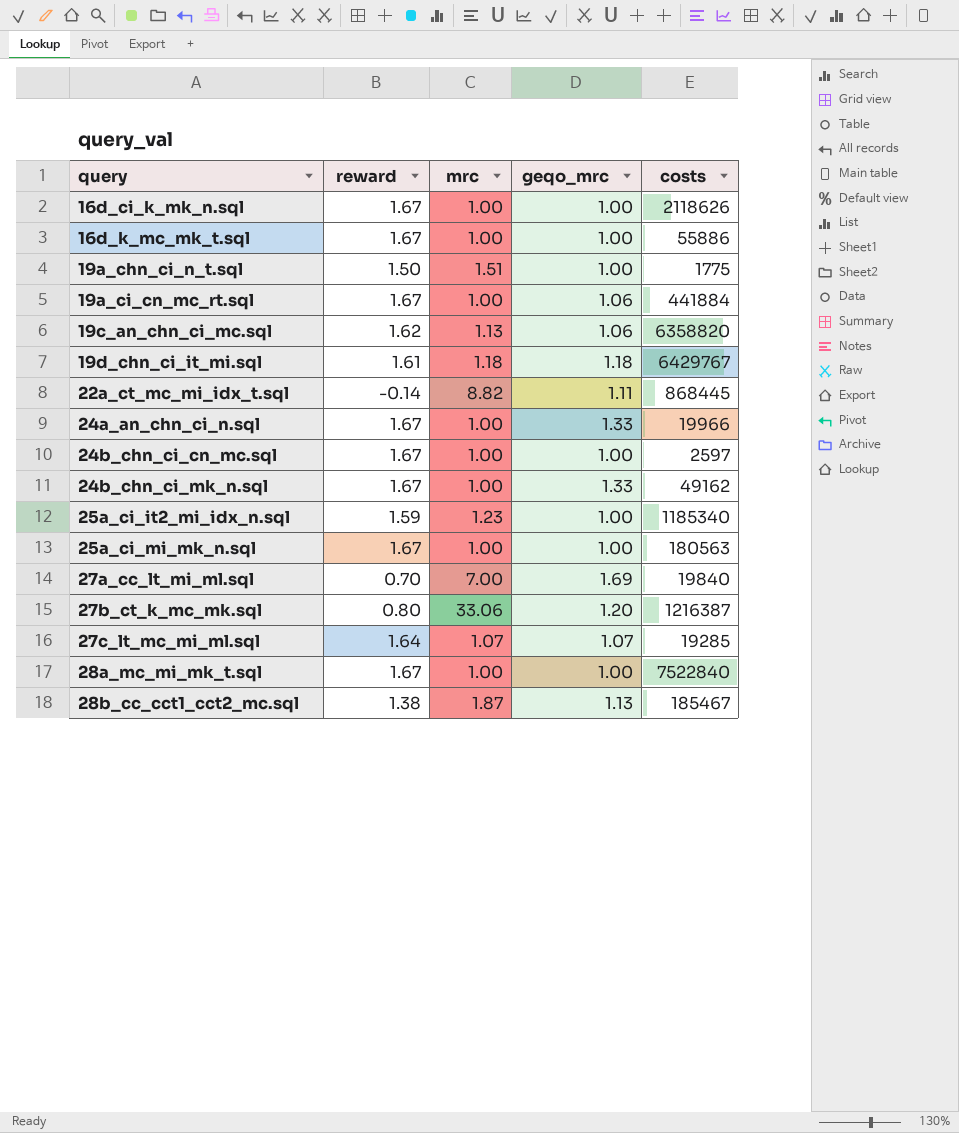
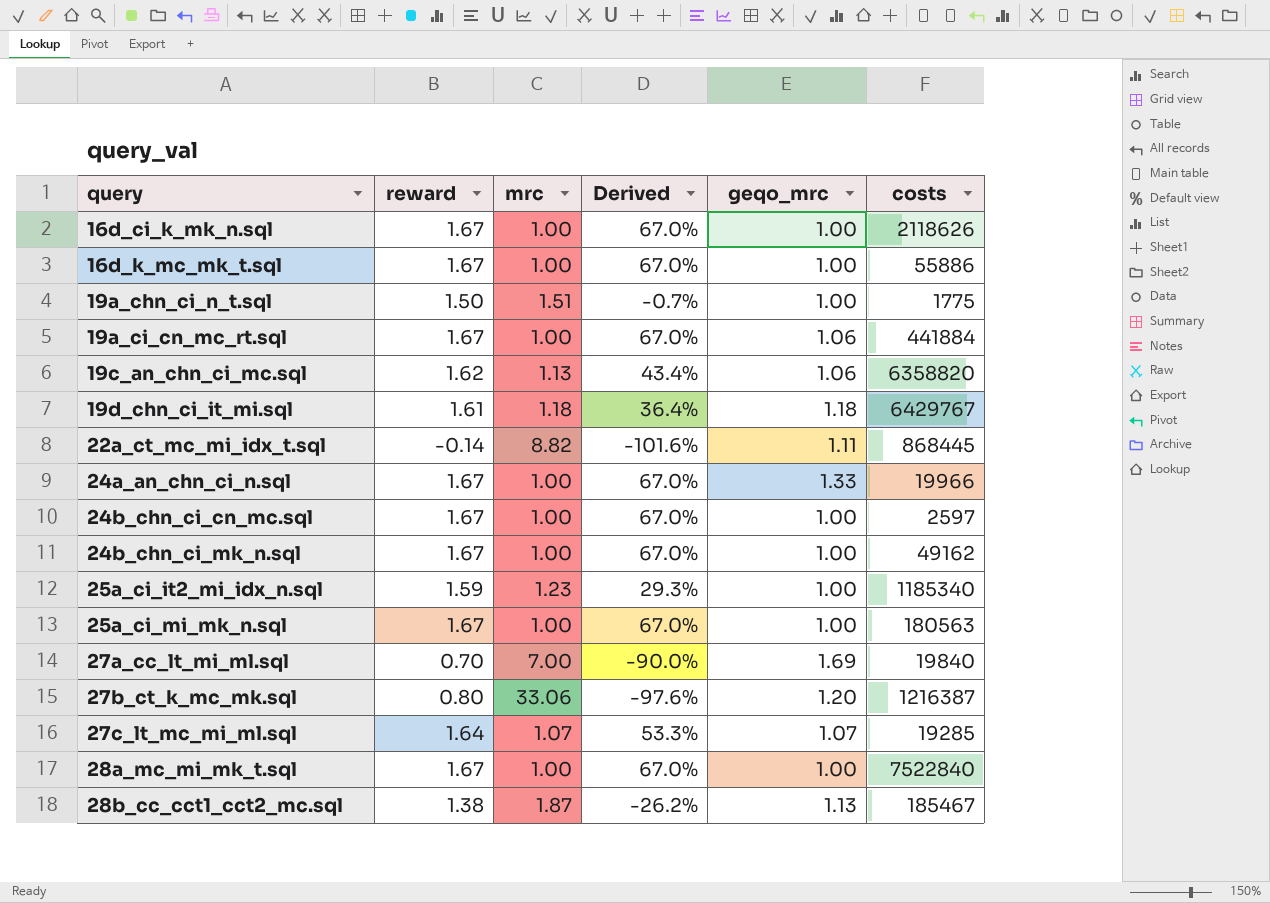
column Derived | formula: none -> ([reward] - [mrc]) / [mrc]
24b_chn_ci_mk_n.sql | geqo_mrc: 1.33 -> 1.00

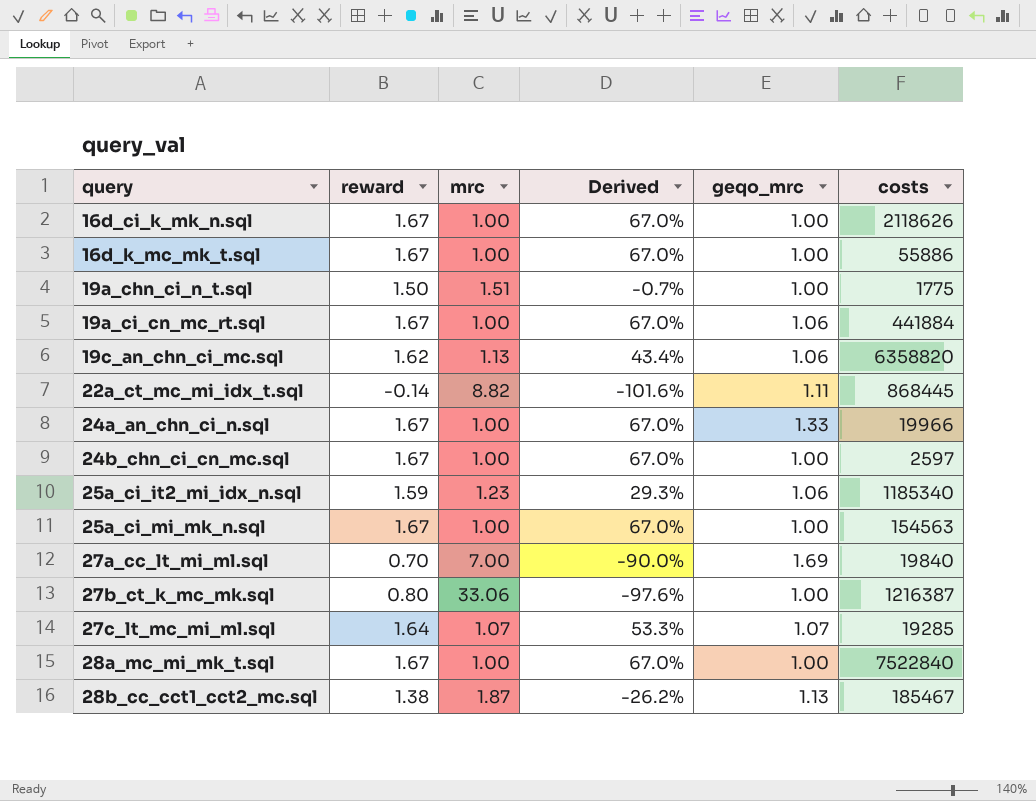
row 19d_chn_ci_it_mi.sql: 1.61 | 1.18 | 36.4% | 1.18 | 6429767 -> none
row 24b_chn_ci_mk_n.sql: 1.67 | 1.00 | 67.0% | 1.00 | 49162 -> none
25a_ci_it2_mi_idx_n.sql | geqo_mrc: 1.00 -> 1.06
25a_ci_mi_mk_n.sql | costs: 180563 -> 154563
27b_ct_k_mc_mk.sql | geqo_mrc: 1.20 -> 1.00

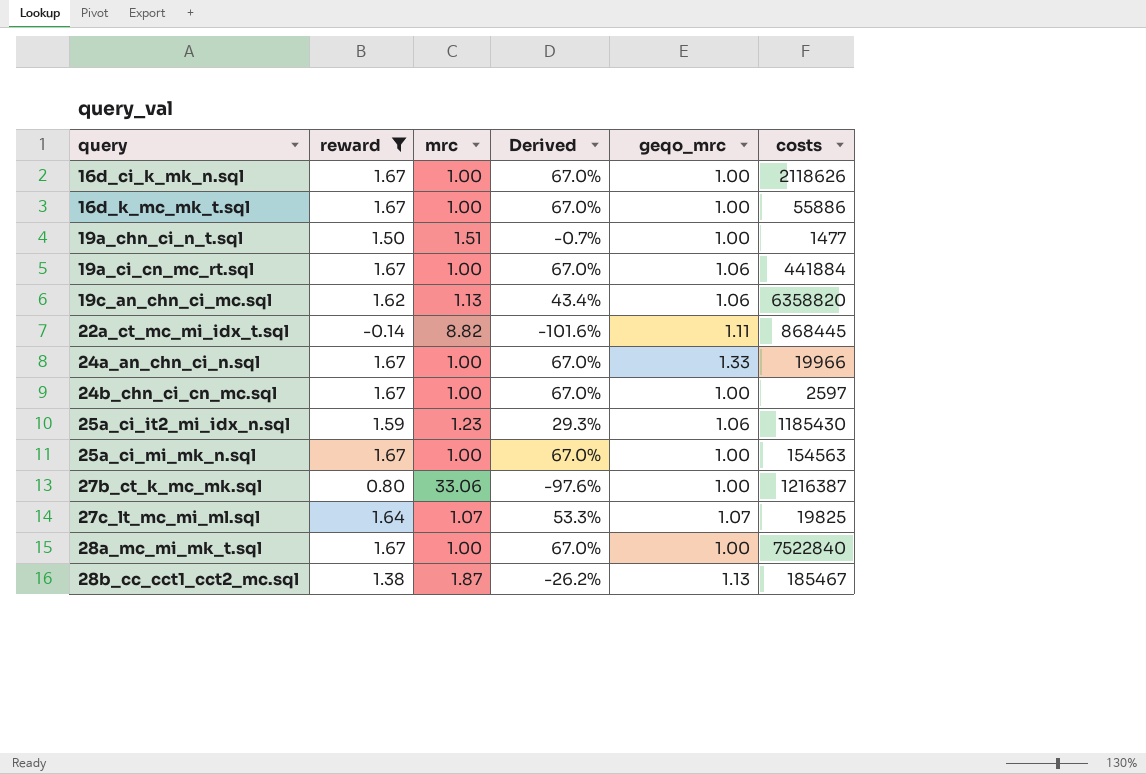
filter: none -> reward != 0.70
19a_chn_ci_n_t.sql | costs: 1775 -> 1477
25a_ci_it2_mi_idx_n.sql | costs: 1185340 -> 1185430
27c_lt_mc_mi_ml.sql | costs: 19285 -> 19825

